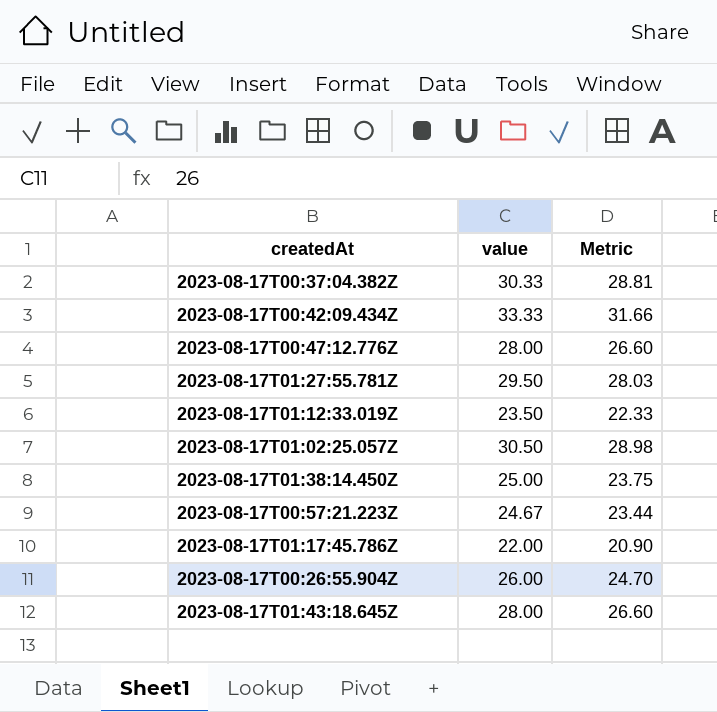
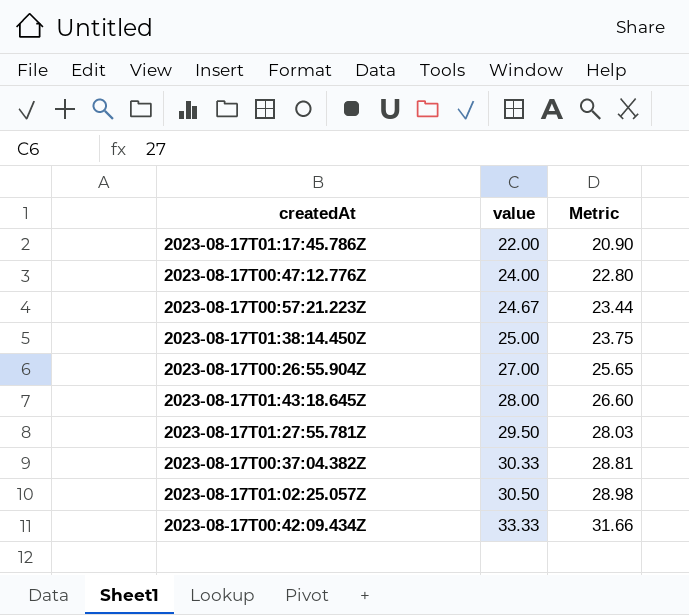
row order: none -> value ascending
row 2023-08-17T01:12:33.019Z: 23.50 | 22.33 -> none
2023-08-17T00:47:12.776Z | value: 28.00 -> 24.00
2023-08-17T00:47:12.776Z | Metric: 26.60 -> 22.80
2023-08-17T00:26:55.904Z | value: 26.00 -> 27.00
2023-08-17T00:26:55.904Z | Metric: 24.70 -> 25.65

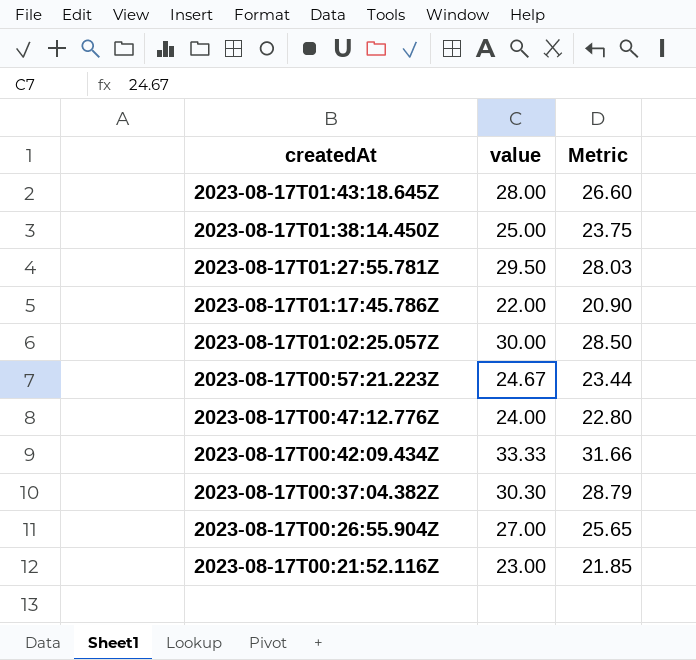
row order: value ascending -> createdAt descending
2023-08-17T01:02:25.057Z | value: 30.50 -> 30.00
2023-08-17T01:02:25.057Z | Metric: 28.98 -> 28.50
2023-08-17T00:37:04.382Z | value: 30.33 -> 30.30
2023-08-17T00:37:04.382Z | Metric: 28.81 -> 28.79
row 2023-08-17T00:21:52.116Z: none -> 23.00 | 21.85

